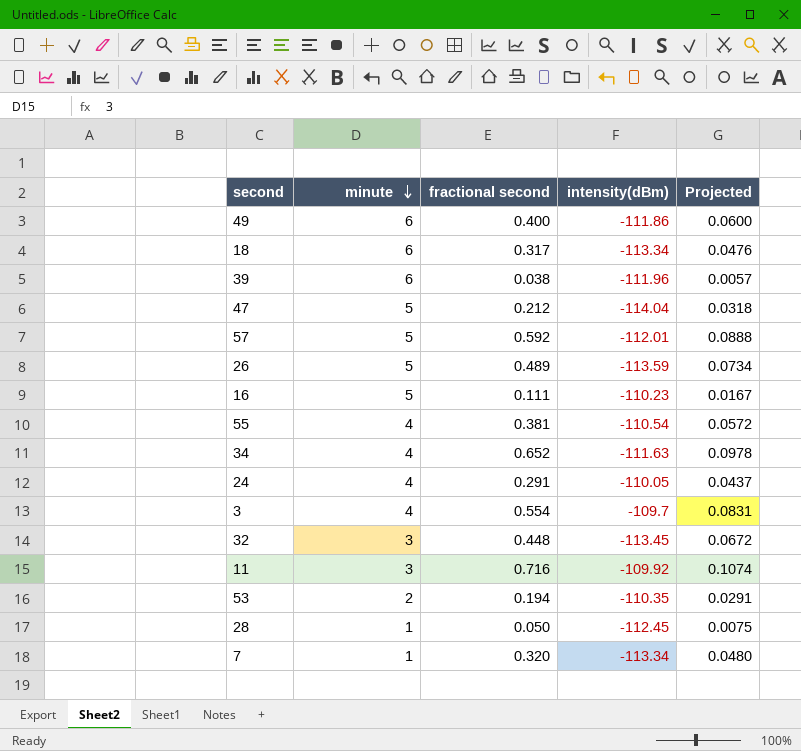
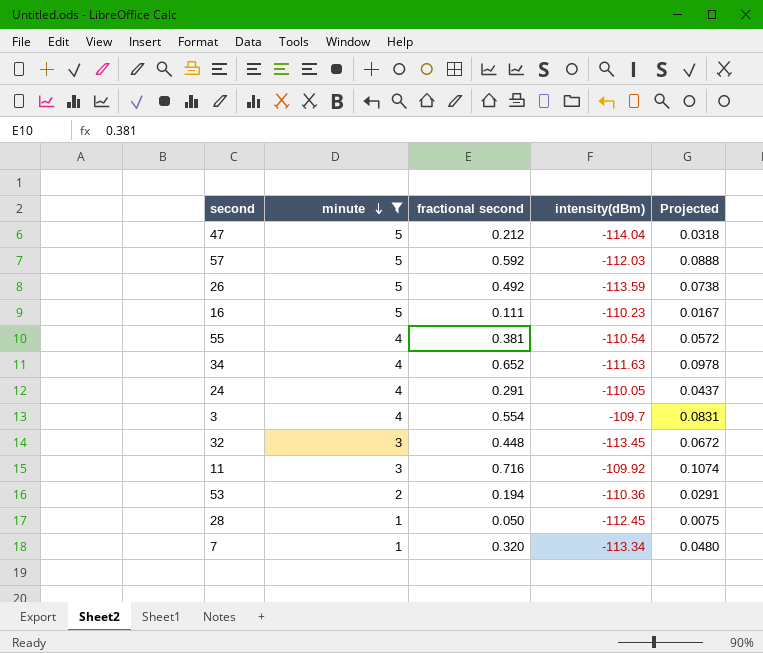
filter: none -> minute != 6
57 | intensity(dBm): -112.01 -> -112.03
26 | fractional second: 0.489 -> 0.492
26 | Projected: 0.0734 -> 0.0738
53 | intensity(dBm): -110.35 -> -110.36

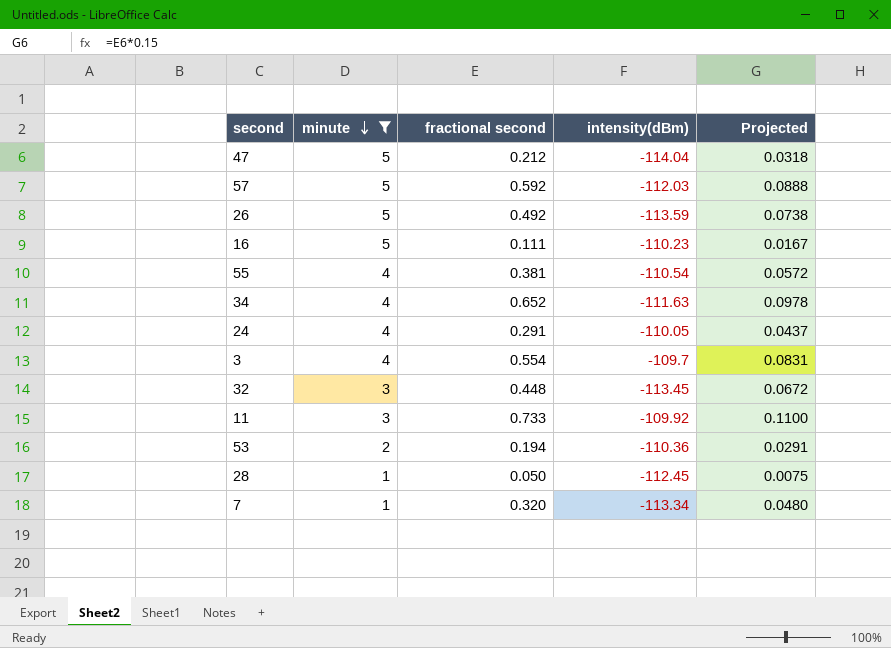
11 | fractional second: 0.716 -> 0.733
11 | Projected: 0.1074 -> 0.1100

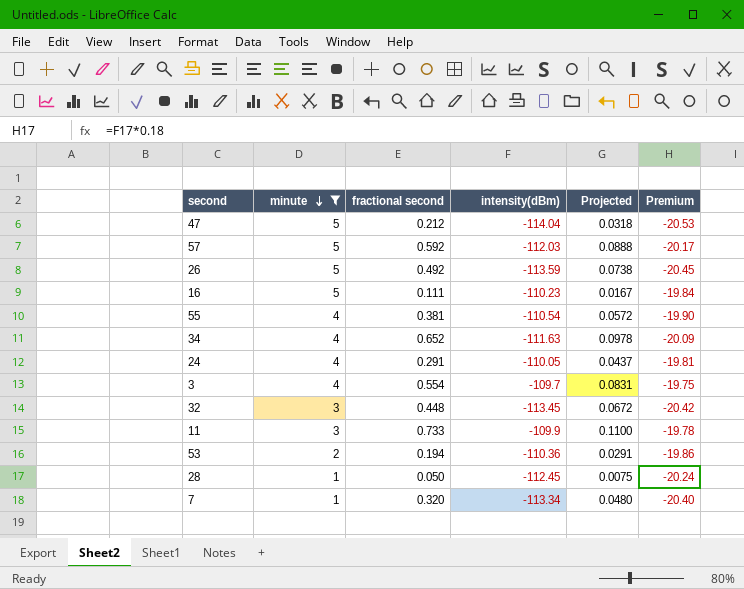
column Premium | formula: none -> [intensity(dBm)] * 0.18
11 | intensity(dBm): -109.92 -> -109.9

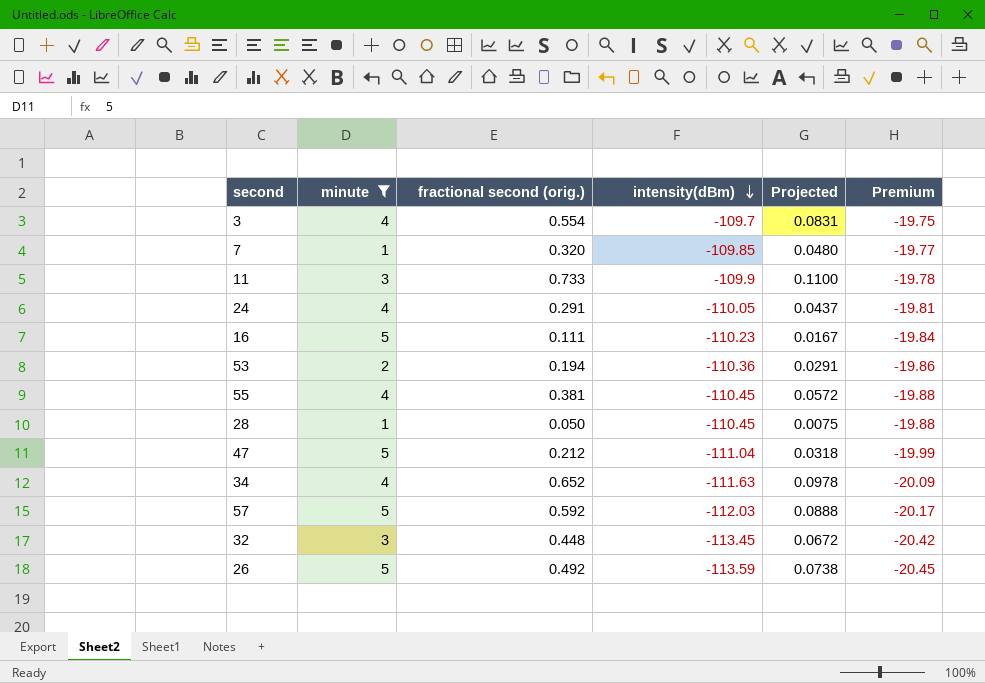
row order: minute descending -> intensity(dBm) descending
column name: fractional second -> fractional second (orig.)
7 | intensity(dBm): -113.34 -> -109.85
7 | Premium: -20.40 -> -19.77
55 | intensity(dBm): -110.54 -> -110.45
55 | Premium: -19.90 -> -19.88
28 | intensity(dBm): -112.45 -> -110.45
28 | Premium: -20.24 -> -19.88
47 | intensity(dBm): -114.04 -> -111.04
47 | Premium: -20.53 -> -19.99

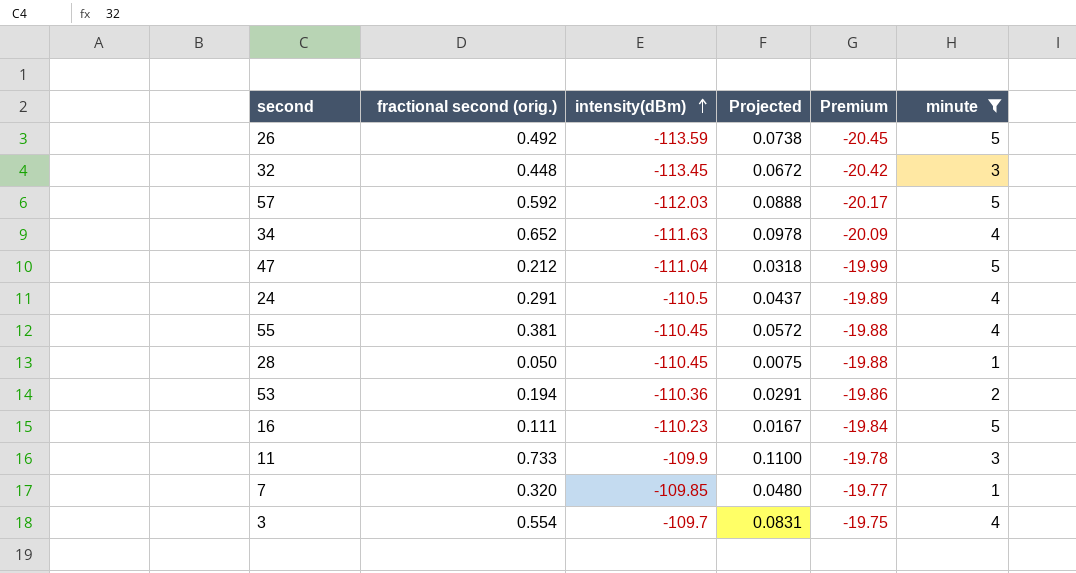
row order: intensity(dBm) descending -> intensity(dBm) ascending
column minute | position: 2 -> 6
24 | intensity(dBm): -110.05 -> -110.5
24 | Premium: -19.81 -> -19.89

